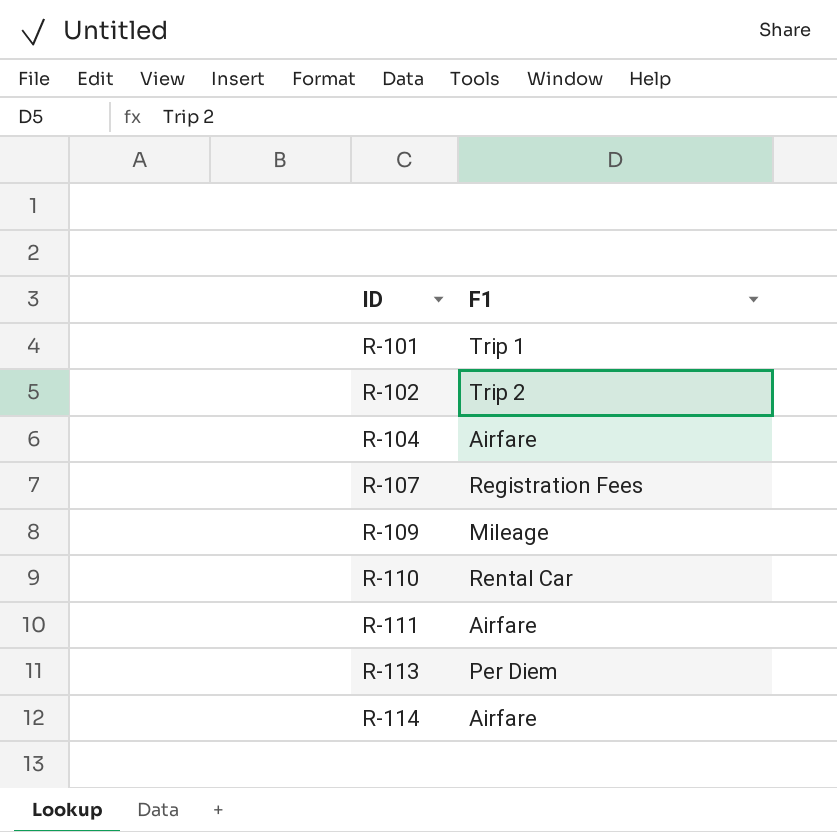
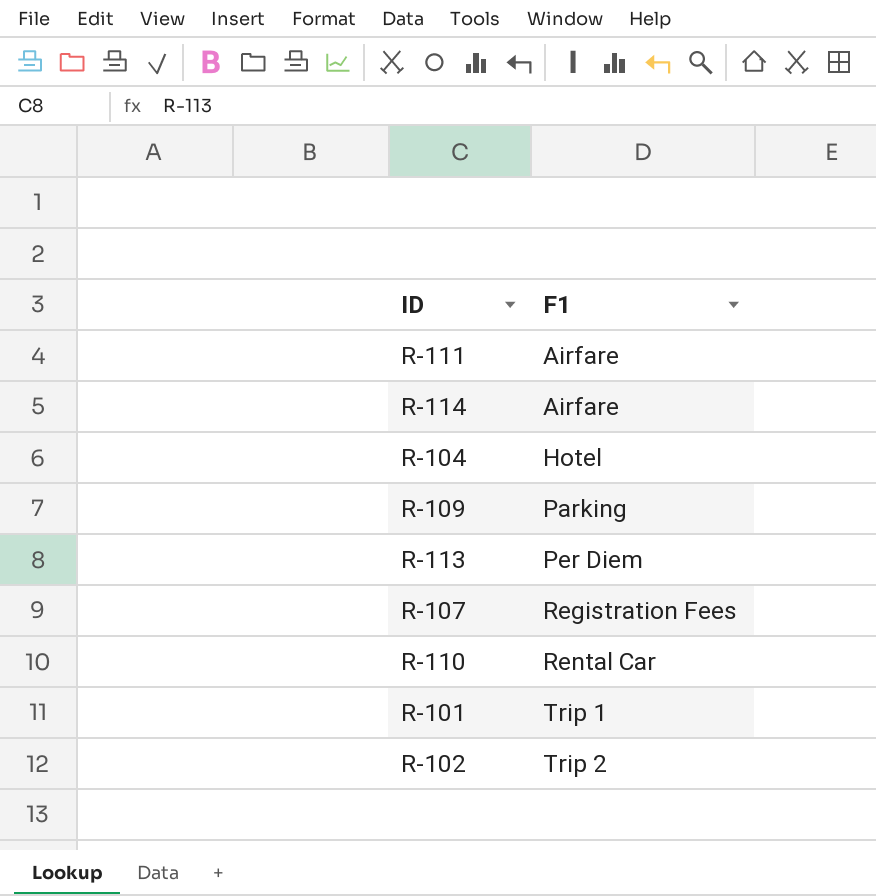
row order: ID ascending -> F1 ascending
R-104 | F1: Airfare -> Hotel
R-109 | F1: Mileage -> Parking

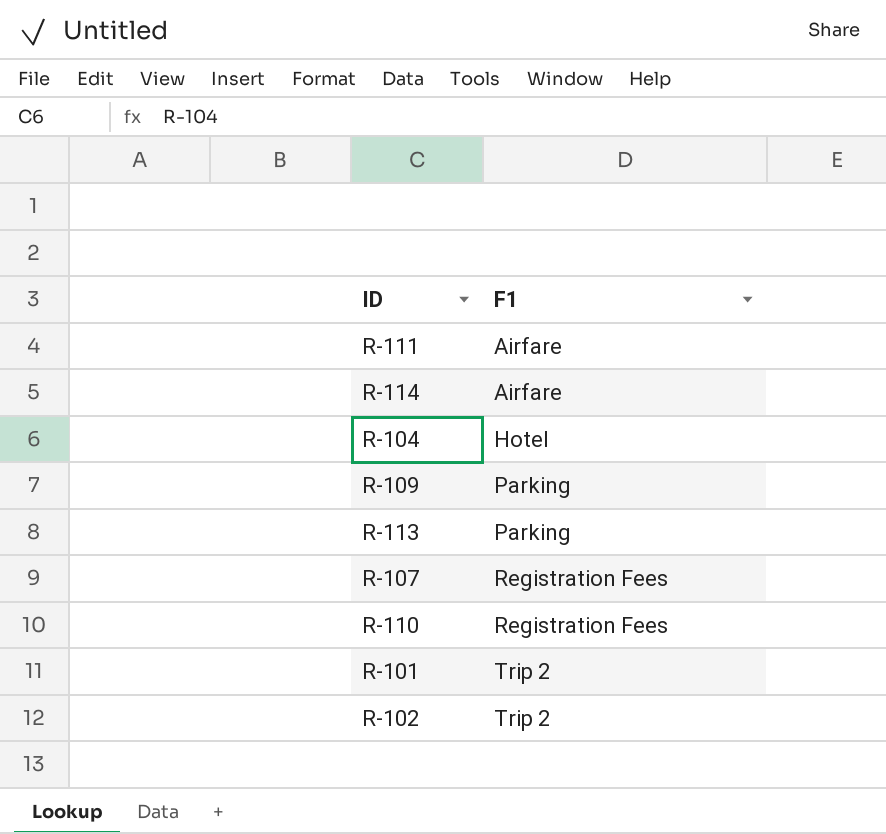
R-113 | F1: Per Diem -> Parking
R-110 | F1: Rental Car -> Registration Fees
R-101 | F1: Trip 1 -> Trip 2

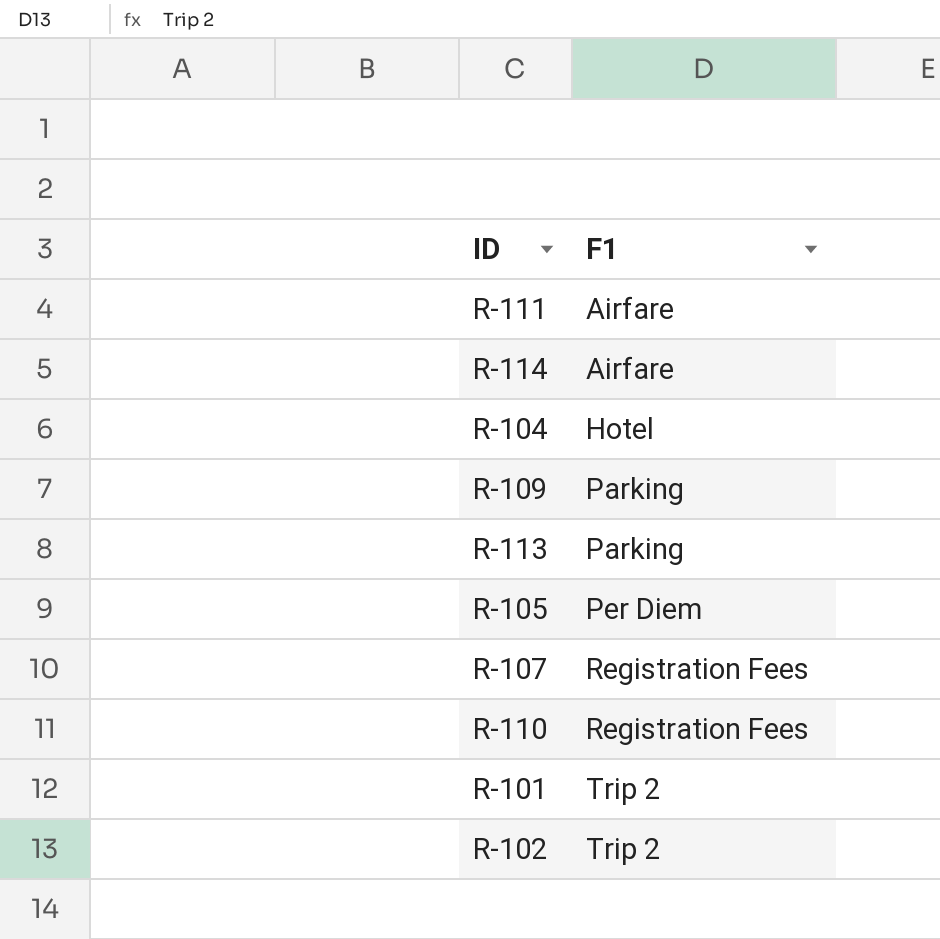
row R-105: none -> Per Diem

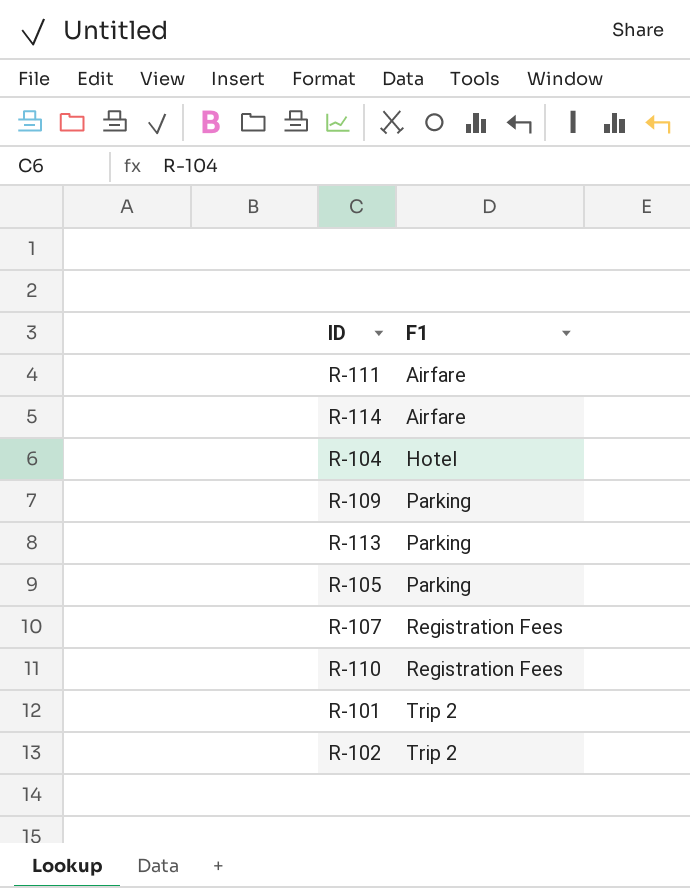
R-105 | F1: Per Diem -> Parking

